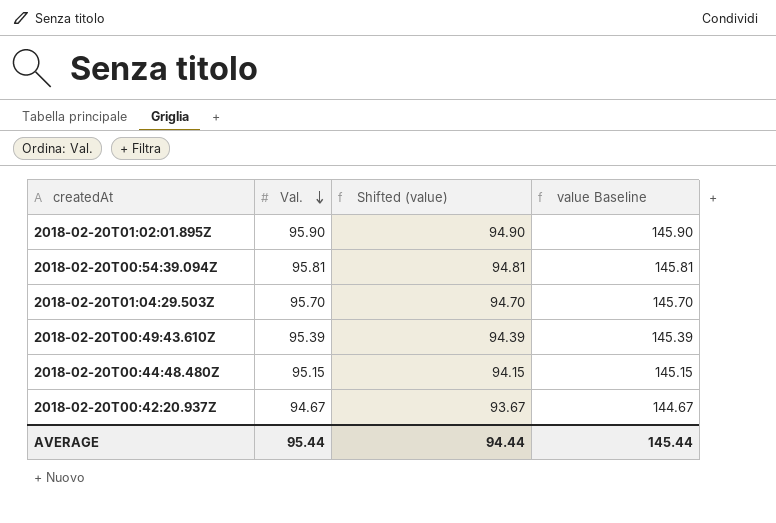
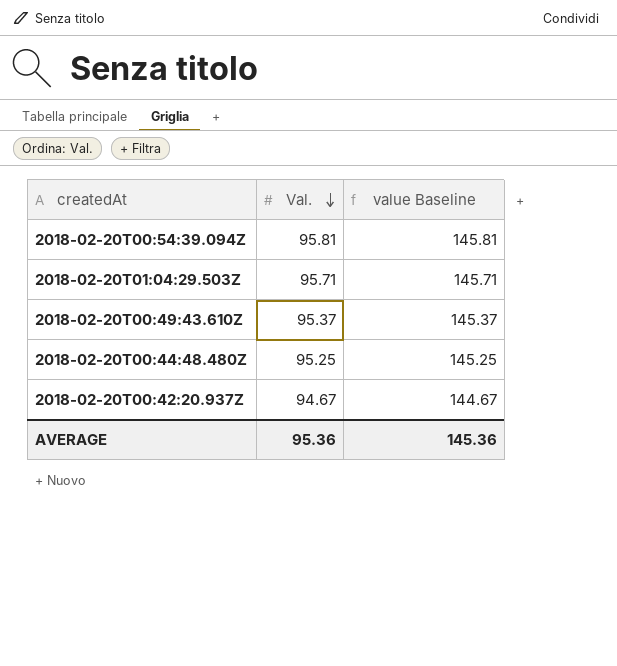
column Shifted (value) | formula: [Val.] - 1 -> none
row 2018-02-20T01:02:01.895Z: 95.90 | 94.90 | 145.90 -> none
2018-02-20T01:04:29.503Z | Val.: 95.70 -> 95.71
2018-02-20T01:04:29.503Z | value Baseline: 145.70 -> 145.71
2018-02-20T00:49:43.610Z | Val.: 95.39 -> 95.37
2018-02-20T00:49:43.610Z | value Baseline: 145.39 -> 145.37
2018-02-20T00:44:48.480Z | Val.: 95.15 -> 95.25
2018-02-20T00:44:48.480Z | value Baseline: 145.15 -> 145.25
AVERAGE | Val.: 95.44 -> 95.36
AVERAGE | value Baseline: 145.44 -> 145.36

